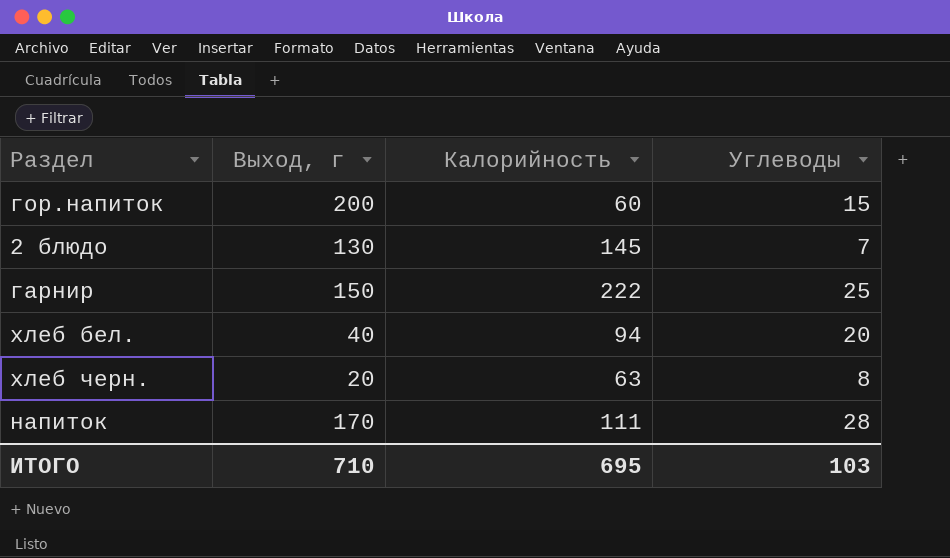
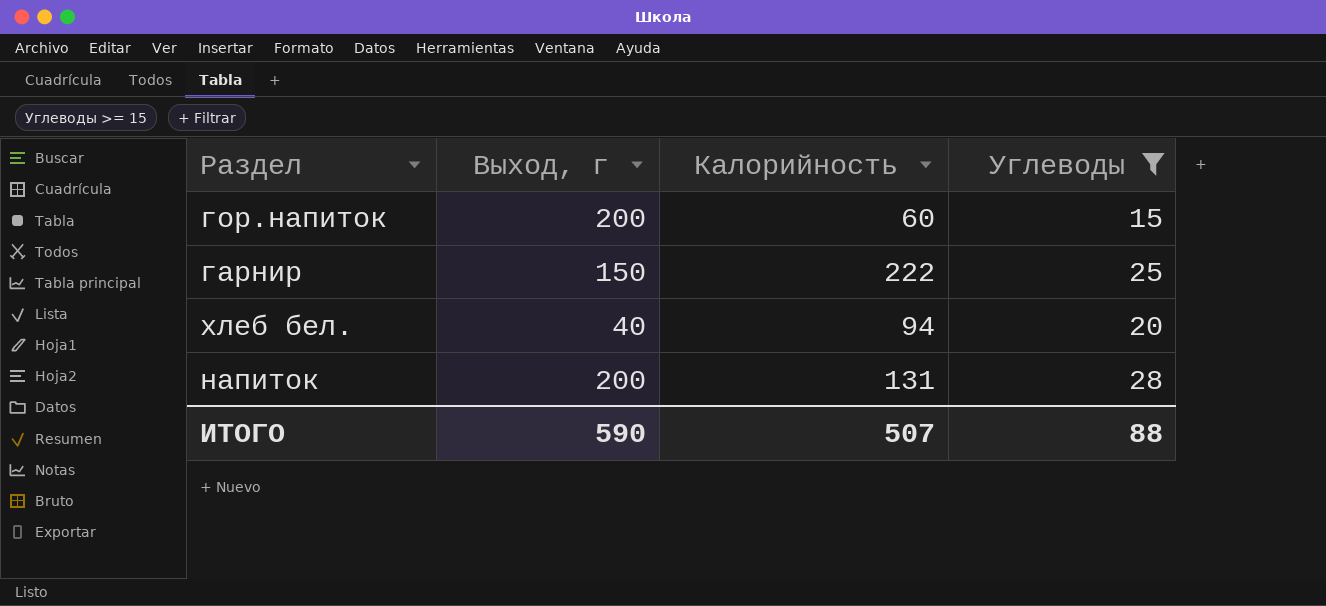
filter: none -> Углеводы >= 15
напиток | Выход, г: 170 -> 200
напиток | Калорийность: 111 -> 131
ИТОГО | Выход, г: 710 -> 590
ИТОГО | Калорийность: 695 -> 507
ИТОГО | Углеводы: 103 -> 88

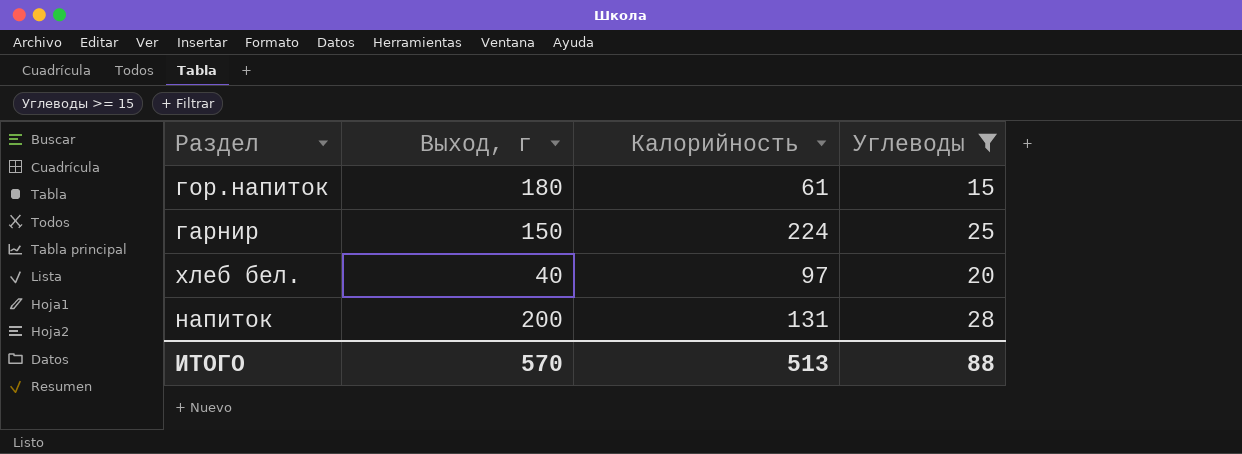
гор.напиток | Выход, г: 200 -> 180
гор.напиток | Калорийность: 60 -> 61
гарнир | Калорийность: 222 -> 224
хлеб бел. | Калорийность: 94 -> 97
ИТОГО | Выход, г: 590 -> 570
ИТОГО | Калорийность: 507 -> 513

